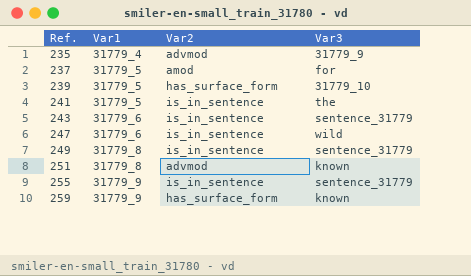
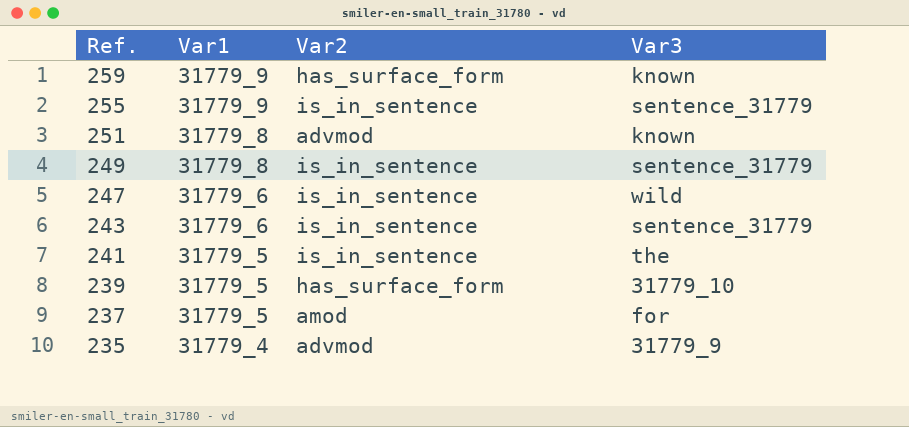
row order: Ref. ascending -> Ref. descending

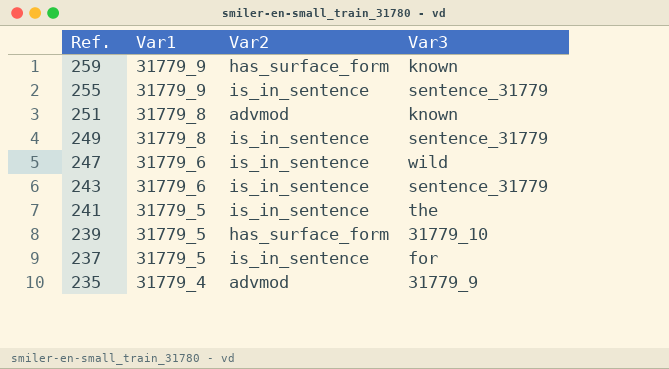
237 | Var2: amod -> is_in_sentence

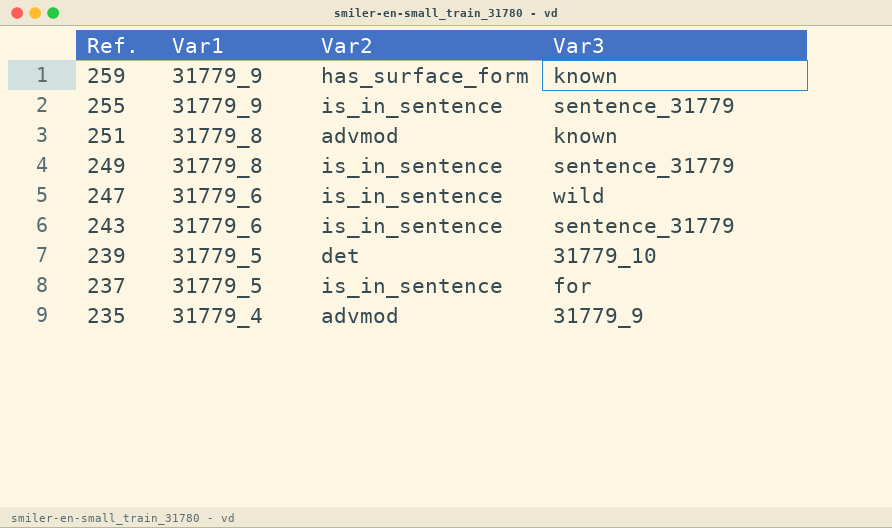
row 241: 31779_5 | is_in_sentence | the -> none
239 | Var2: has_surface_form -> det

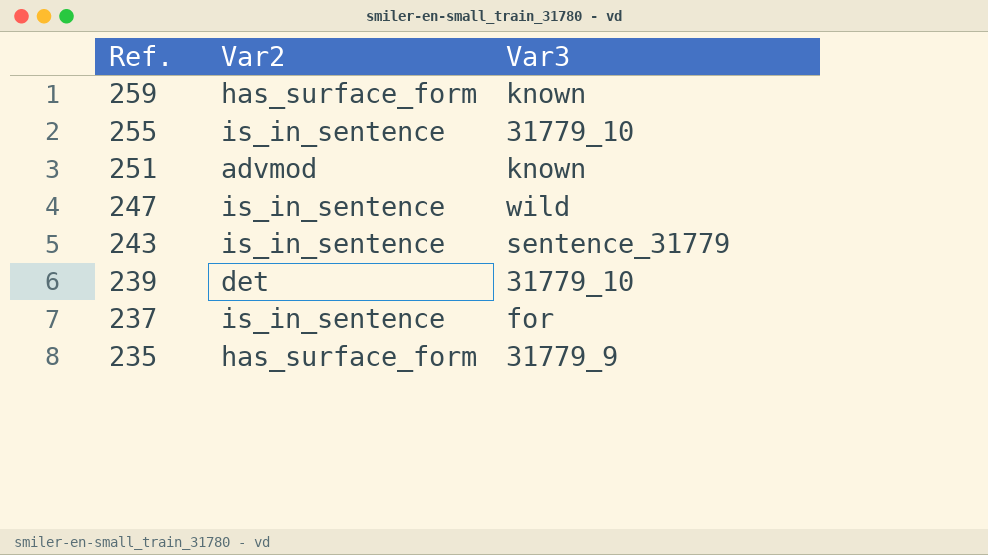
column Var1 | position: 2 -> none
row 249: 31779_8 | is_in_sentence | sentence_31779 -> none
255 | Var3: sentence_31779 -> 31779_10
235 | Var2: advmod -> has_surface_form

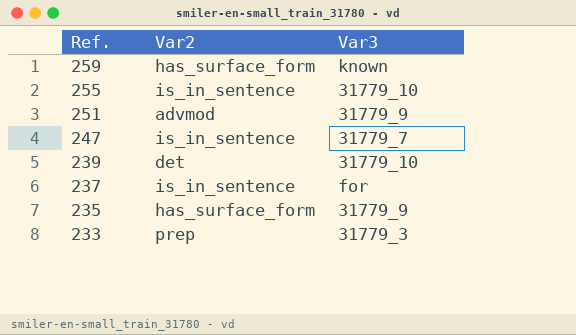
row 243: is_in_sentence | sentence_31779 -> none
251 | Var3: known -> 31779_9
247 | Var3: wild -> 31779_7
row 233: none -> prep | 31779_3

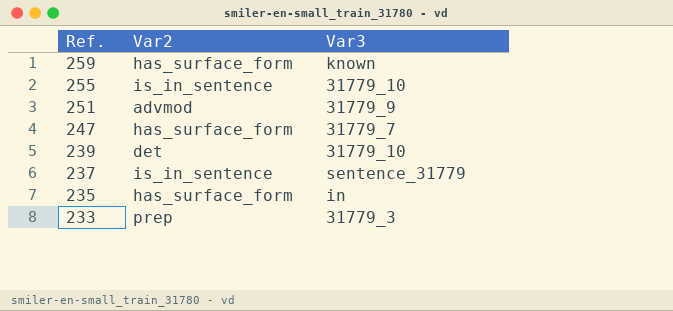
247 | Var2: is_in_sentence -> has_surface_form
237 | Var3: for -> sentence_31779
235 | Var3: 31779_9 -> in

